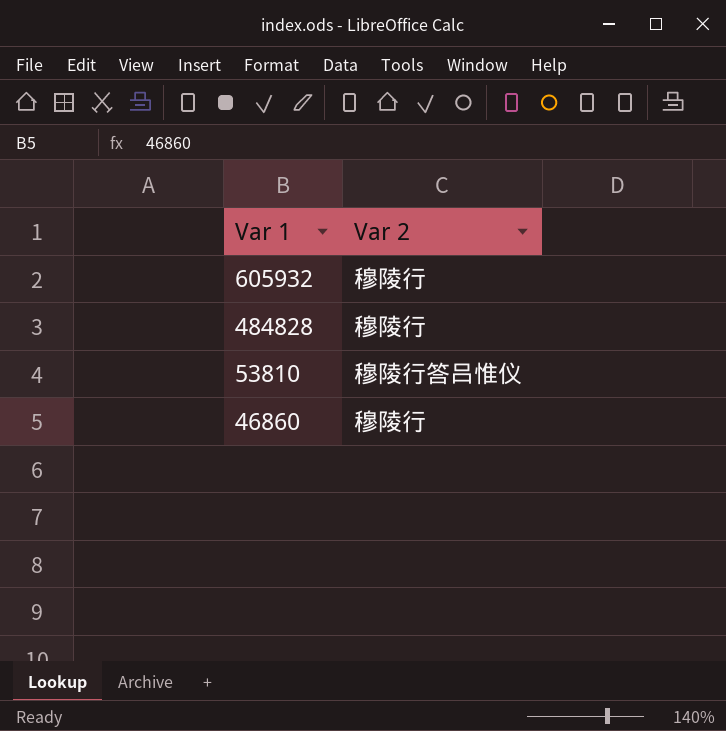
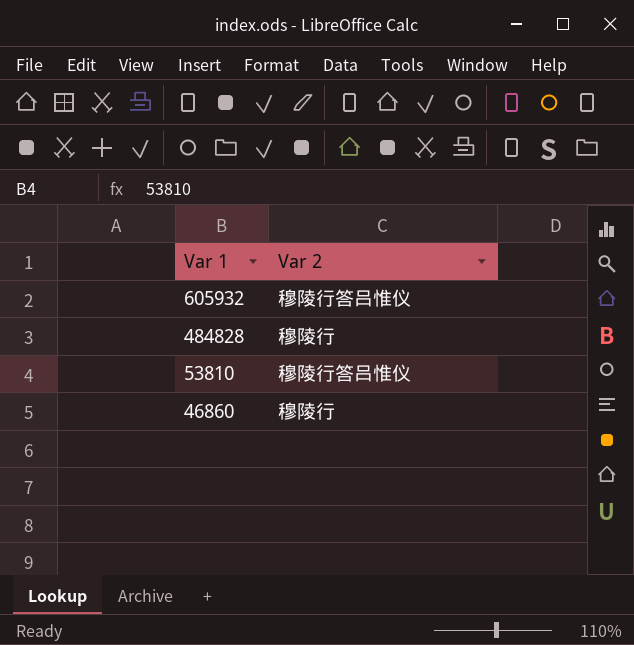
605932 | Var 2: 穆陵行 -> 穆陵行答吕惟仪

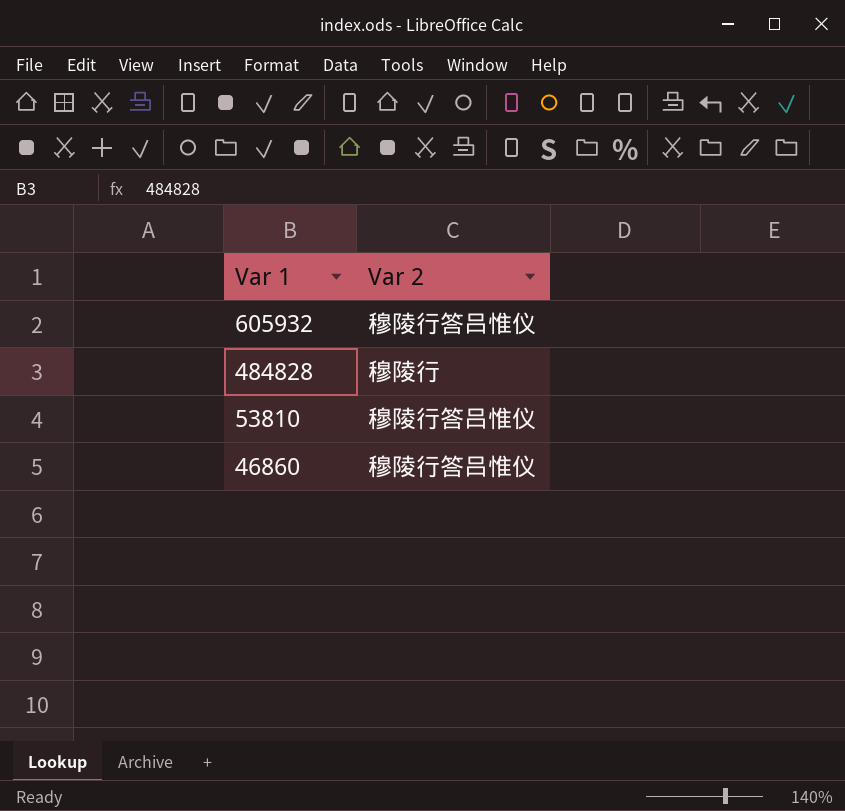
46860 | Var 2: 穆陵行 -> 穆陵行答吕惟仪

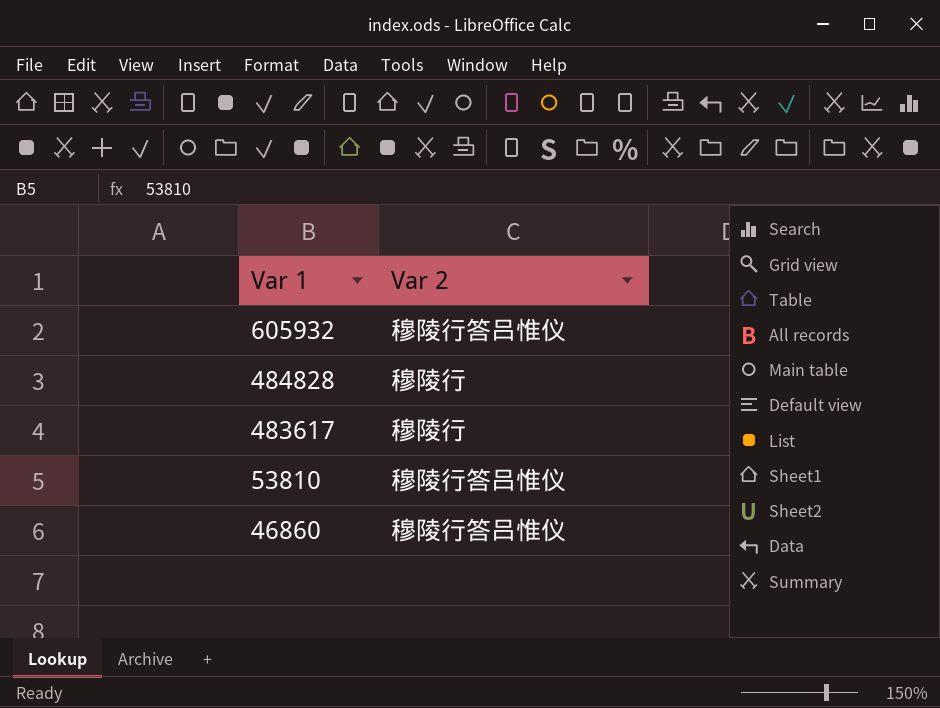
row 483617: none -> 穆陵行

